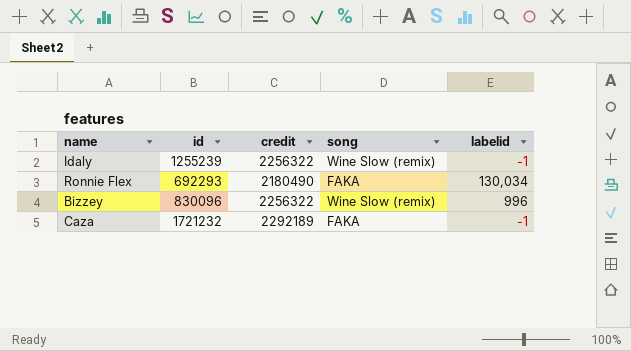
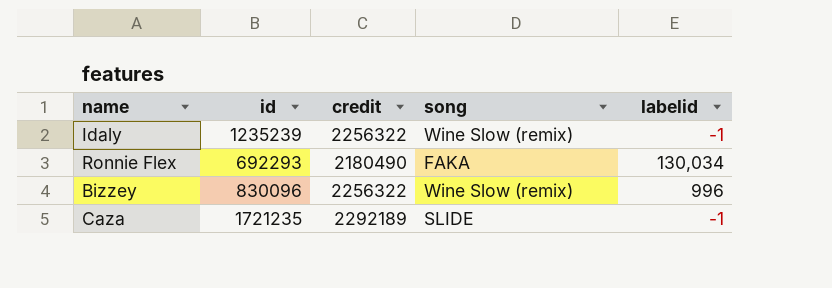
Idaly | id: 1255239 -> 1235239
Caza | id: 1721232 -> 1721235
Caza | song: FAKA -> SLIDE

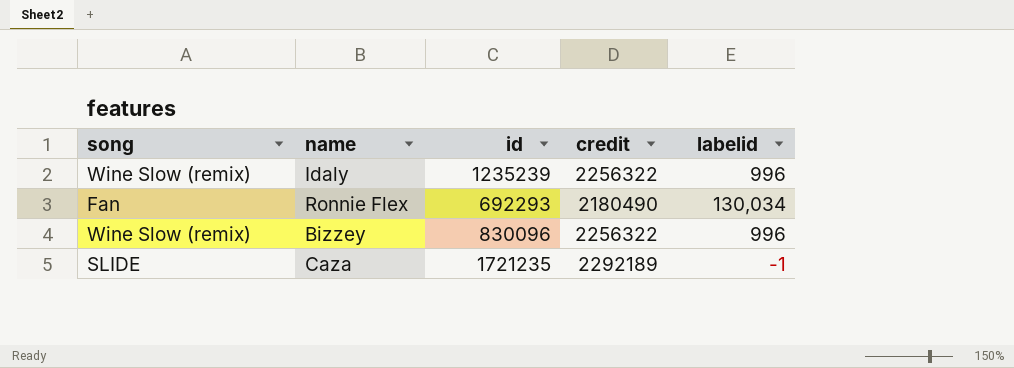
column song | position: 4 -> 1
Idaly | labelid: -1 -> 996
Ronnie Flex | song: FAKA -> Fan

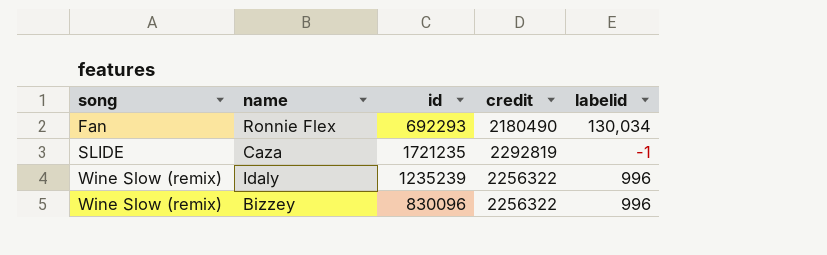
row order: none -> song ascending
Caza | credit: 2292189 -> 2292819

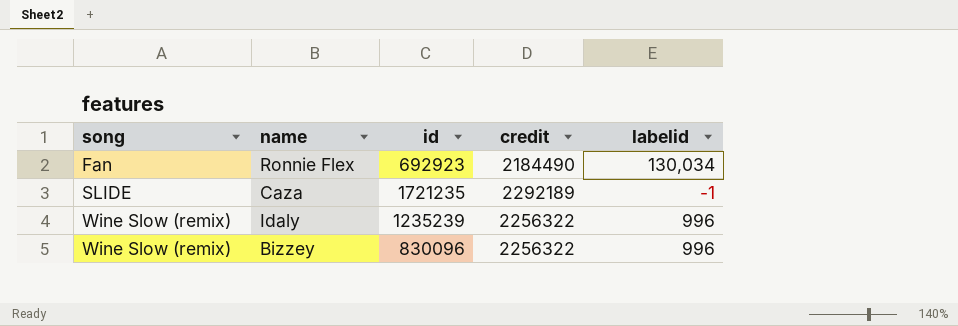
Ronnie Flex | id: 692293 -> 692923
Ronnie Flex | credit: 2180490 -> 2184490
Caza | credit: 2292819 -> 2292189

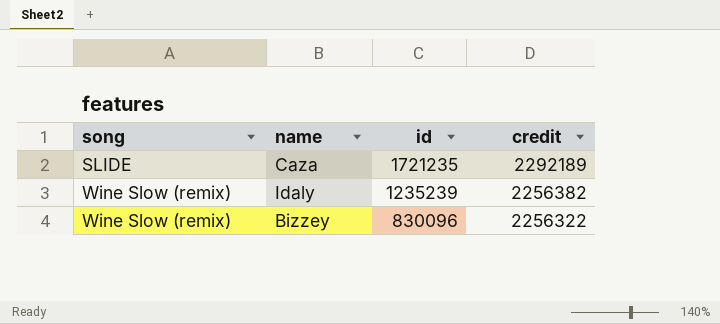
column labelid | position: 5 -> none
row Ronnie Flex: Fan | 692923 | 2184490 | 130,034 -> none
Idaly | credit: 2256322 -> 2256382

